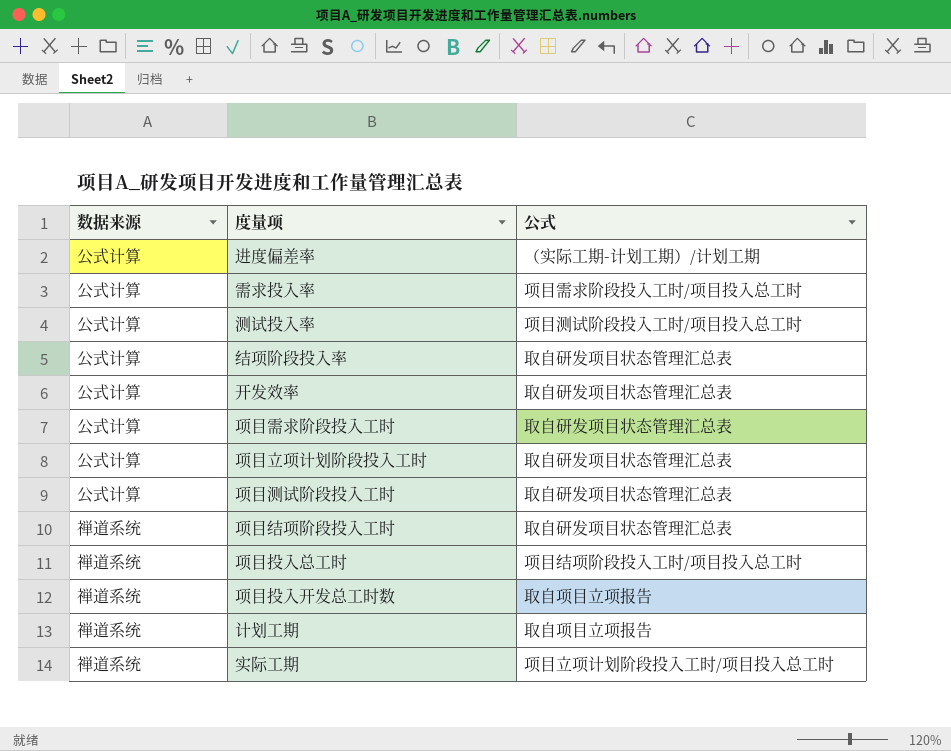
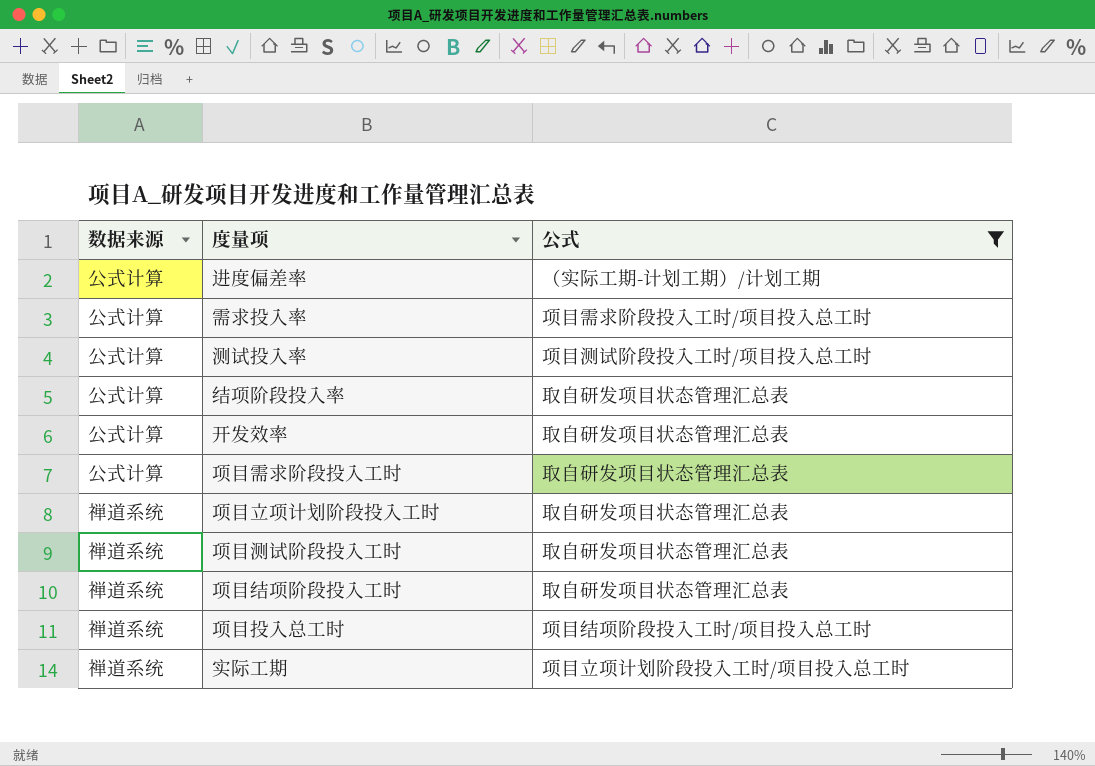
filter: none -> 公式 != 取自项目立项报告
项目立项计划阶段投入工时 | 数据来源: 公式计算 -> 禅道系统
项目测试阶段投入工时 | 数据来源: 公式计算 -> 禅道系统

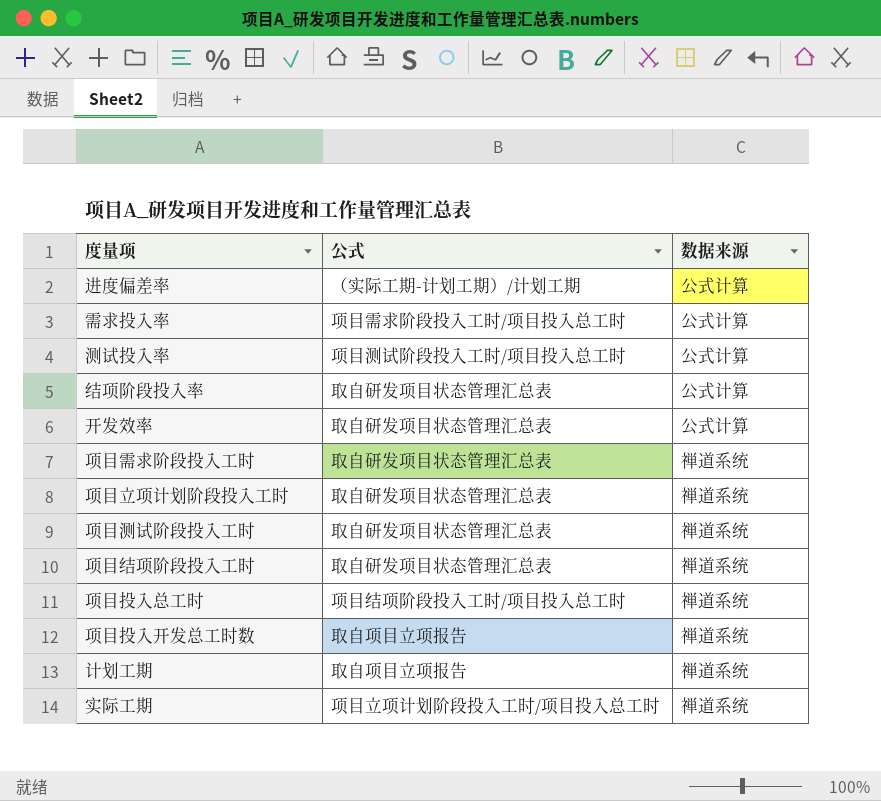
filter: 公式 != 取自项目立项报告 -> none
column 数据来源 | position: 1 -> 3
项目需求阶段投入工时 | 数据来源: 公式计算 -> 禅道系统

